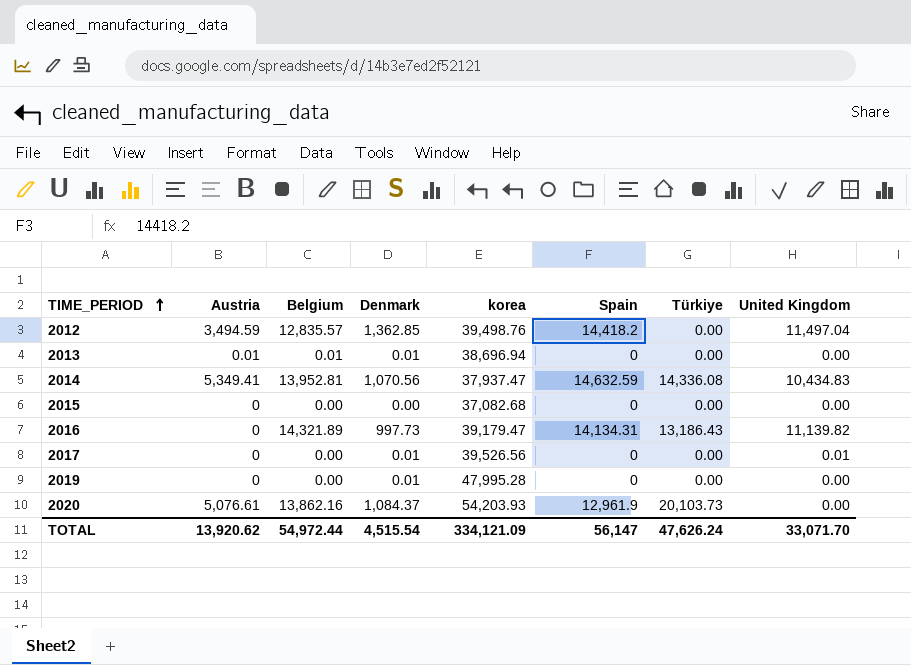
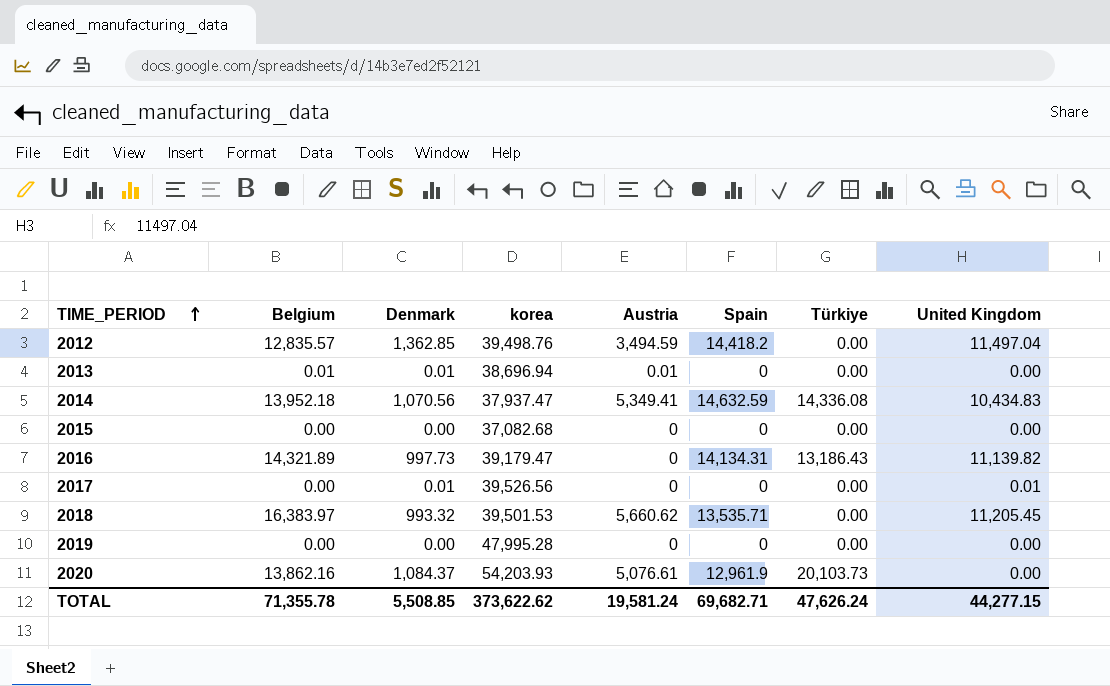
column Austria | position: 2 -> 5
2014 | Belgium: 13,952.81 -> 13,952.18
row 2018: none -> 16,383.97 | 993.32 | 39,501.53 | 5,660.62 | 13,535.71 | 0.00 | 11,205.45
2019 | Denmark: 0.01 -> 0.00
TOTAL | Belgium: 54,972.44 -> 71,355.78
TOTAL | Denmark: 4,515.54 -> 5,508.85
TOTAL | korea: 334,121.09 -> 373,622.62
TOTAL | Austria: 13,920.62 -> 19,581.24
TOTAL | Spain: 56,147 -> 69,682.71
TOTAL | United Kingdom: 33,071.70 -> 44,277.15

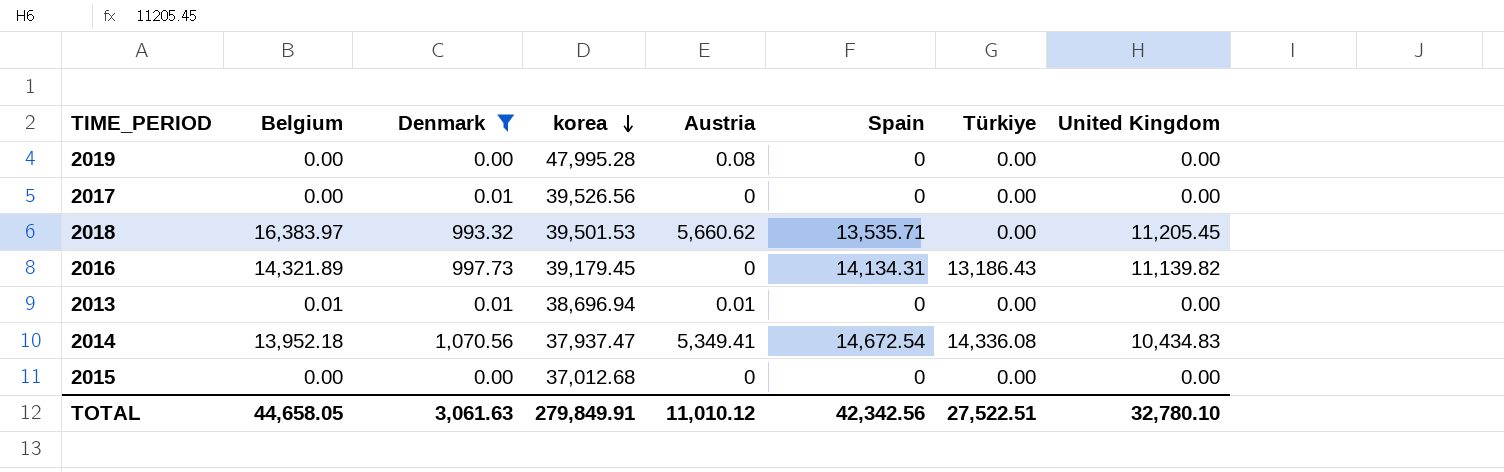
filter: none -> Denmark <= 1,070.56
row order: TIME_PERIOD ascending -> korea descending
2019 | Austria: 0 -> 0.08
2017 | United Kingdom: 0.01 -> 0.00
2016 | korea: 39,179.47 -> 39,179.45
2014 | Spain: 14,632.59 -> 14,672.54
2015 | korea: 37,082.68 -> 37,012.68
TOTAL | Belgium: 71,355.78 -> 44,658.05
TOTAL | Denmark: 5,508.85 -> 3,061.63
TOTAL | korea: 373,622.62 -> 279,849.91
TOTAL | Austria: 19,581.24 -> 11,010.12
TOTAL | Spain: 69,682.71 -> 42,342.56
TOTAL | Türkiye: 47,626.24 -> 27,522.51
TOTAL | United Kingdom: 44,277.15 -> 32,780.10

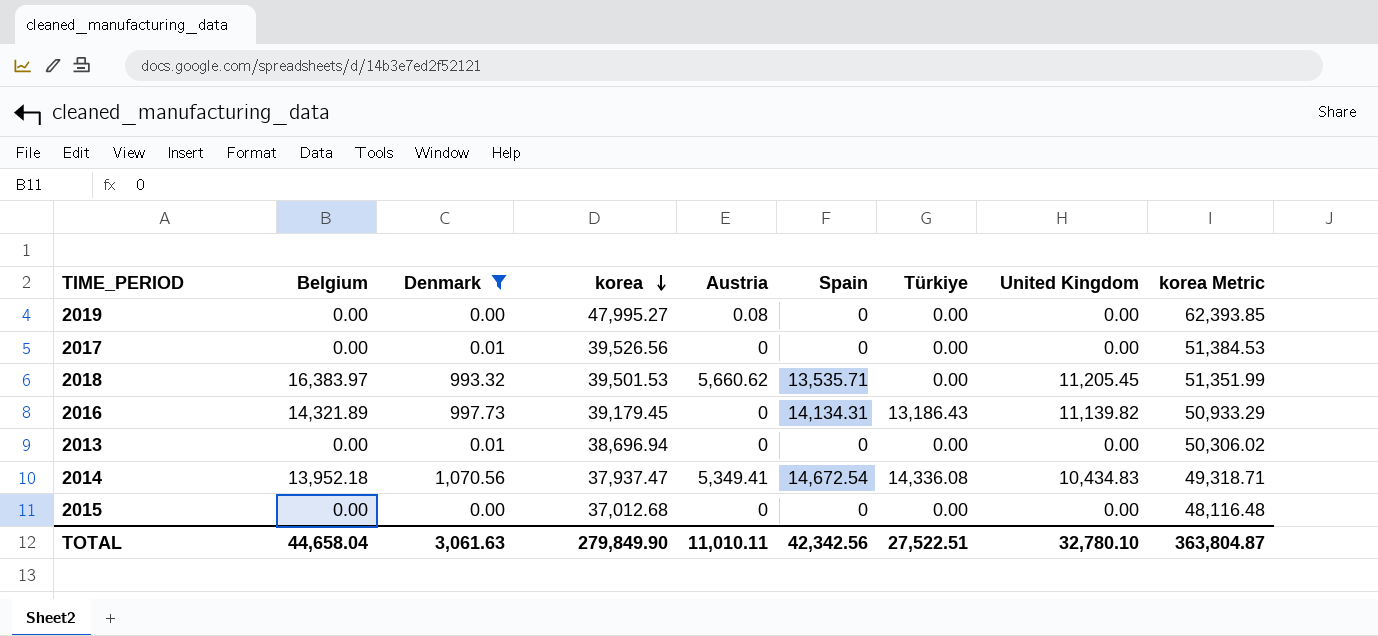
column korea Metric | formula: none -> [korea] * 1.3
2019 | korea: 47,995.28 -> 47,995.27
2013 | Belgium: 0.01 -> 0.00
2013 | Austria: 0.01 -> 0
TOTAL | Belgium: 44,658.05 -> 44,658.04
TOTAL | korea: 279,849.91 -> 279,849.90
TOTAL | Austria: 11,010.12 -> 11,010.11

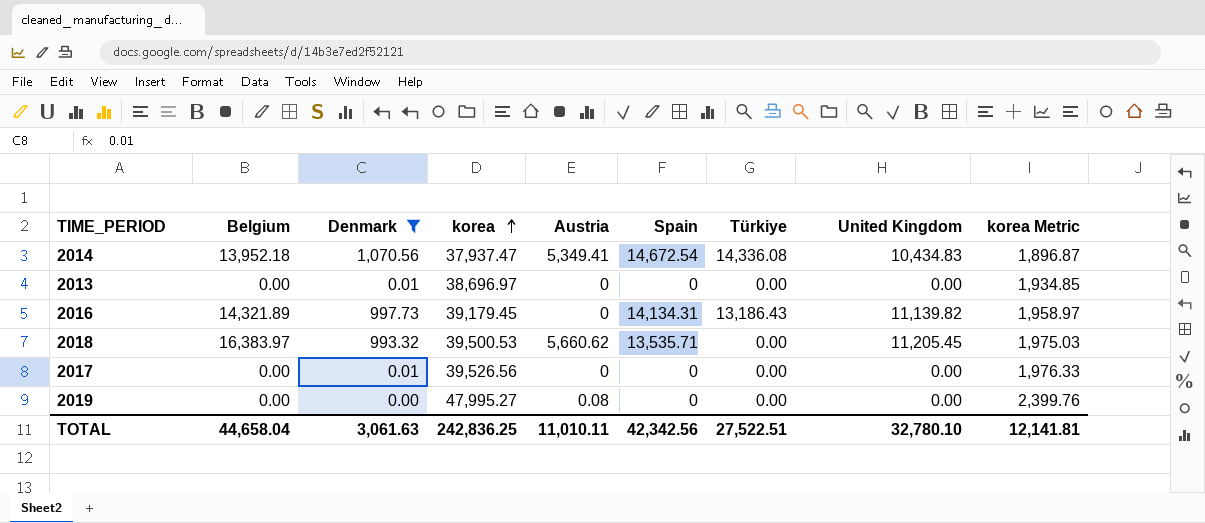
row order: korea descending -> korea ascending
column korea Metric | formula: [korea] * 1.3 -> [korea] * 0.05
row 2015: 0.00 | 0.00 | 37,012.68 | 0 | 0 | 0.00 | 0.00 | 48,116.48 -> none
2013 | korea: 38,696.94 -> 38,696.97
2018 | korea: 39,501.53 -> 39,500.53
TOTAL | korea: 279,849.90 -> 242,836.25
TOTAL | korea Metric: 363,804.87 -> 12,141.81

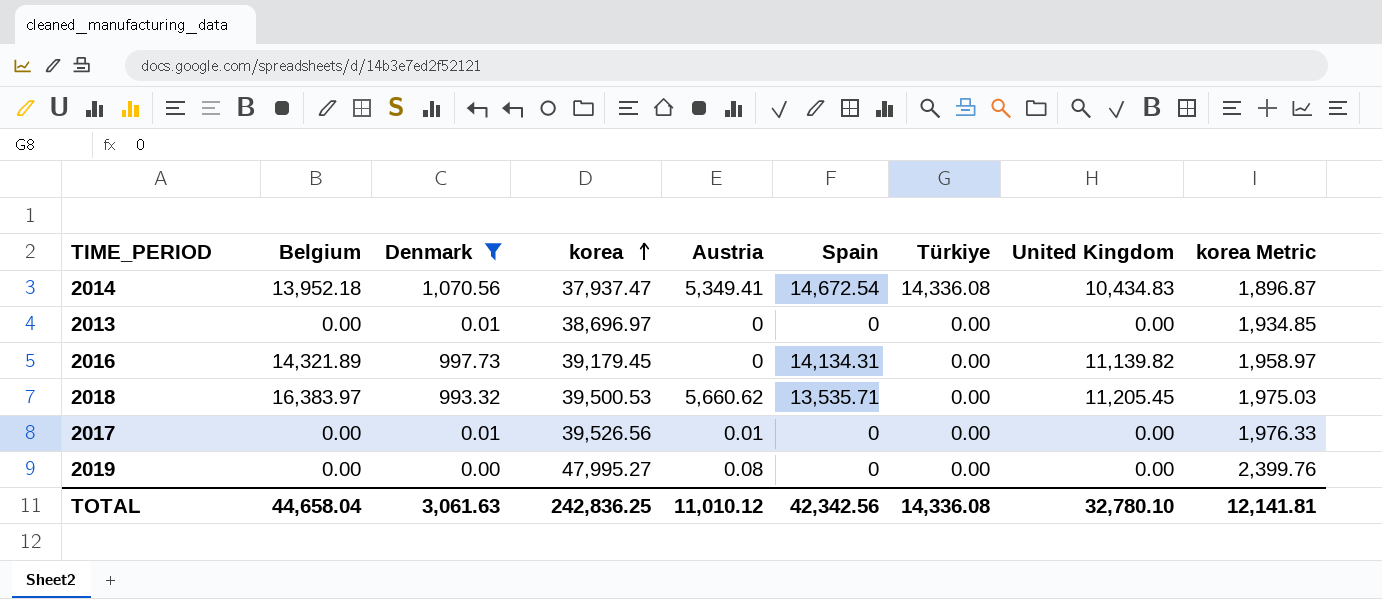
2016 | Türkiye: 13,186.43 -> 0.00
2017 | Austria: 0 -> 0.01
TOTAL | Austria: 11,010.11 -> 11,010.12
TOTAL | Türkiye: 27,522.51 -> 14,336.08

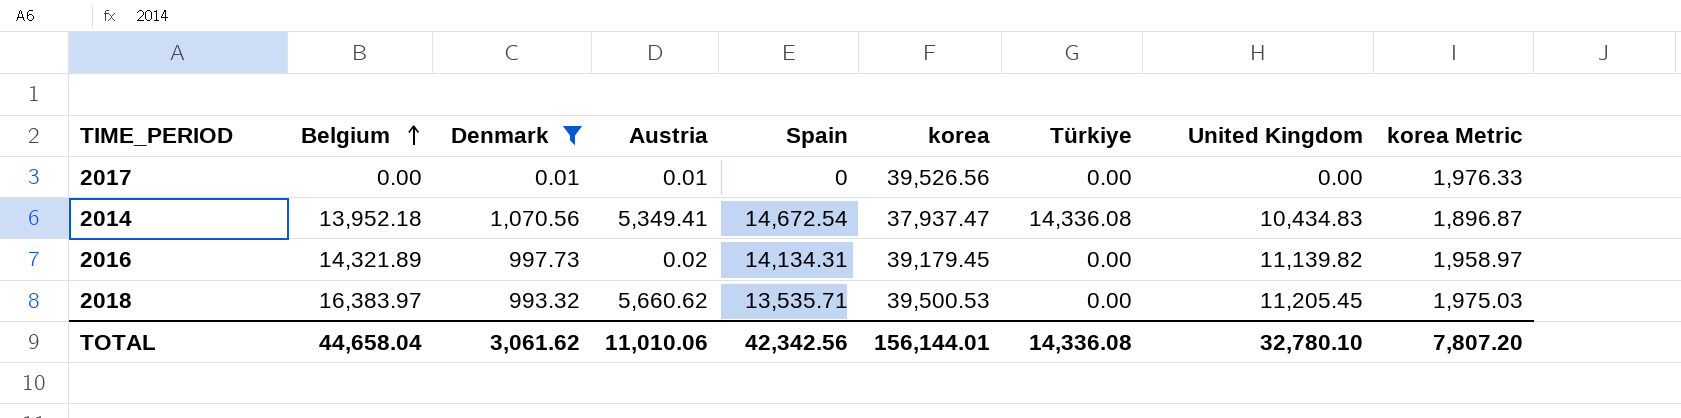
row order: korea ascending -> Belgium ascending
column korea | position: 4 -> 6
row 2013: 0.00 | 0.01 | 38,696.97 | 0 | 0 | 0.00 | 0.00 | 1,934.85 -> none
row 2019: 0.00 | 0.00 | 47,995.27 | 0.08 | 0 | 0.00 | 0.00 | 2,399.76 -> none
2016 | Austria: 0 -> 0.02
TOTAL | Denmark: 3,061.63 -> 3,061.62
TOTAL | Austria: 11,010.12 -> 11,010.06
TOTAL | korea: 242,836.25 -> 156,144.01
TOTAL | korea Metric: 12,141.81 -> 7,807.20

